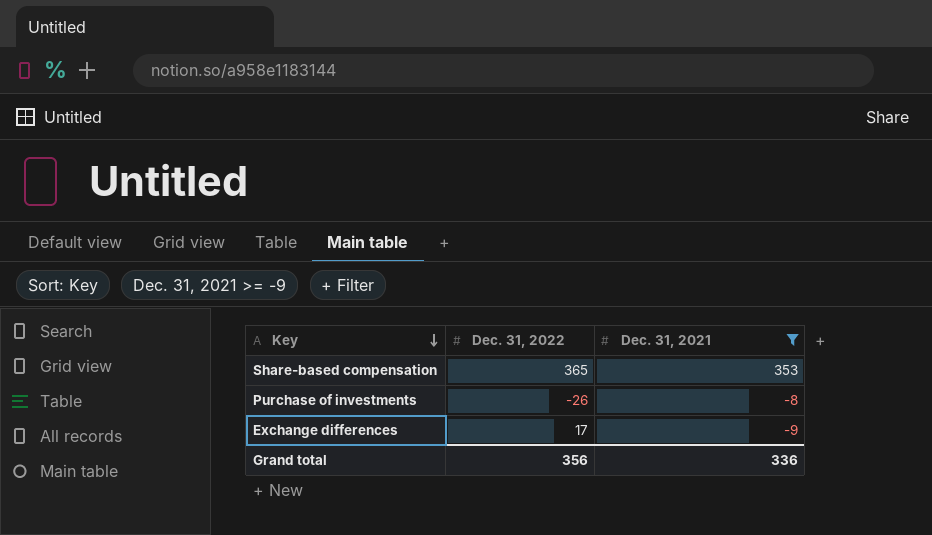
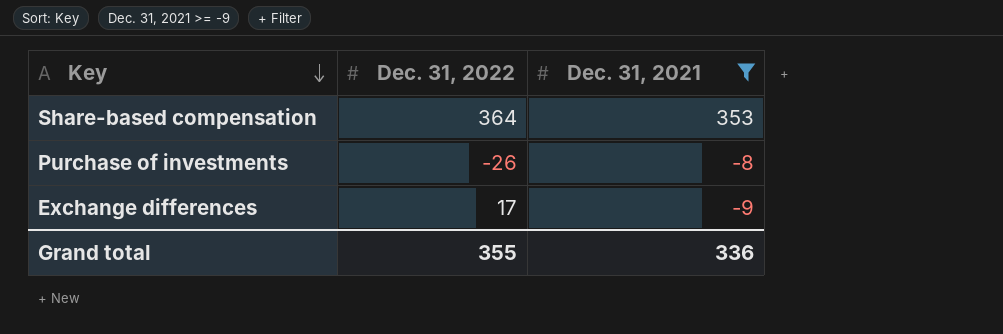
Share-based compensation | Dec. 31, 2022: 365 -> 364
Grand total | Dec. 31, 2022: 356 -> 355

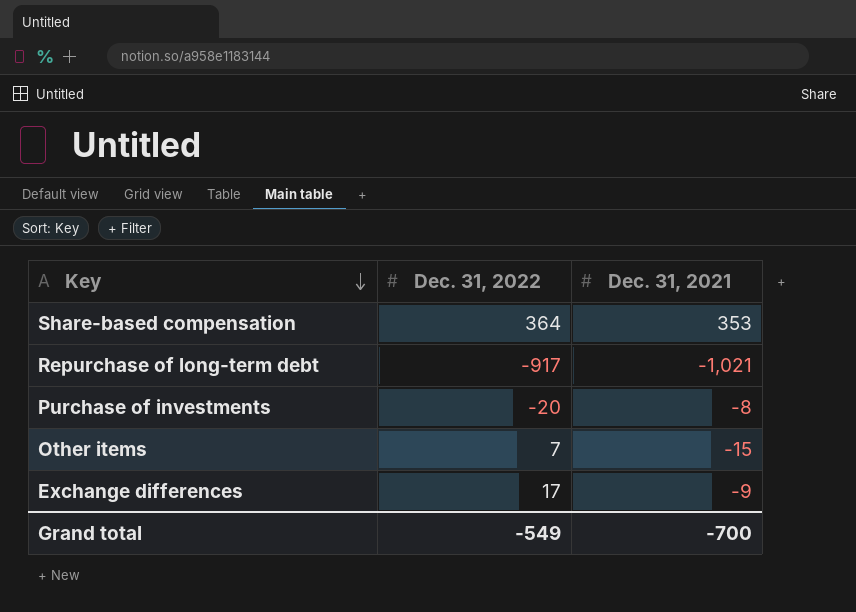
filter: Dec. 31, 2021 >= -9 -> none
Purchase of investments | Dec. 31, 2022: -26 -> -20
Grand total | Dec. 31, 2022: 355 -> -549
Grand total | Dec. 31, 2021: 336 -> -700

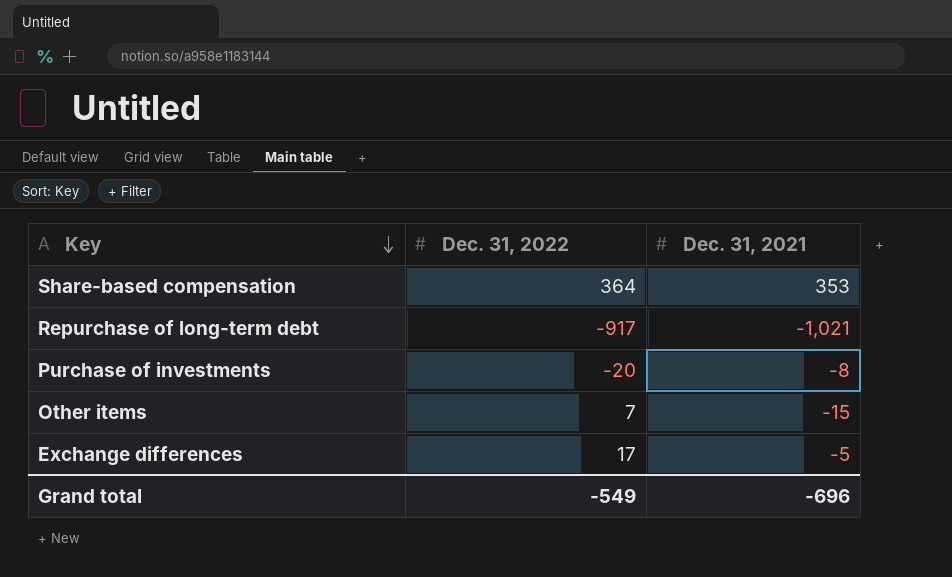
Exchange differences | Dec. 31, 2021: -9 -> -5
Grand total | Dec. 31, 2021: -700 -> -696

